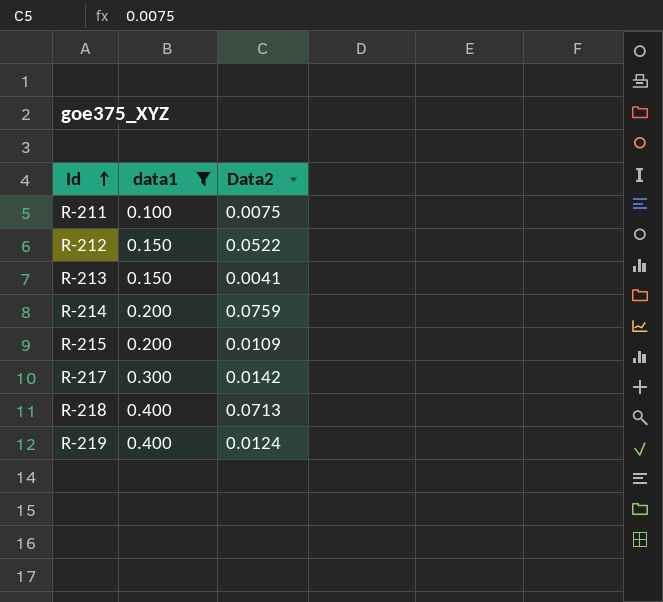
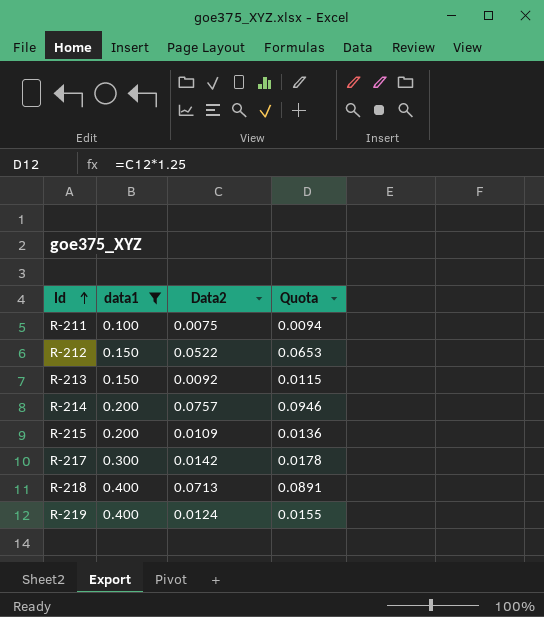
column Quota | formula: none -> [Data2] * 1.25
R-213 | Data2: 0.0041 -> 0.0092
R-214 | Data2: 0.0759 -> 0.0757

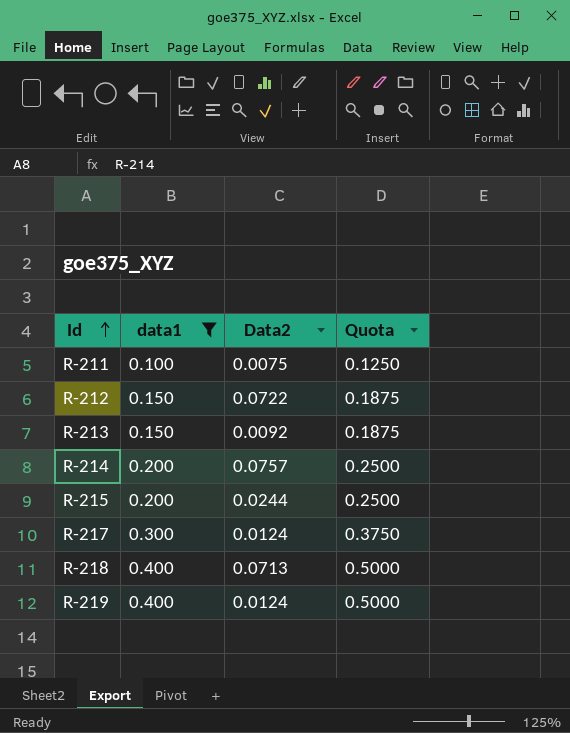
column Quota | formula: [Data2] * 1.25 -> [data1] * 1.25
R-212 | Data2: 0.0522 -> 0.0722
R-215 | Data2: 0.0109 -> 0.0244
R-217 | Data2: 0.0142 -> 0.0124

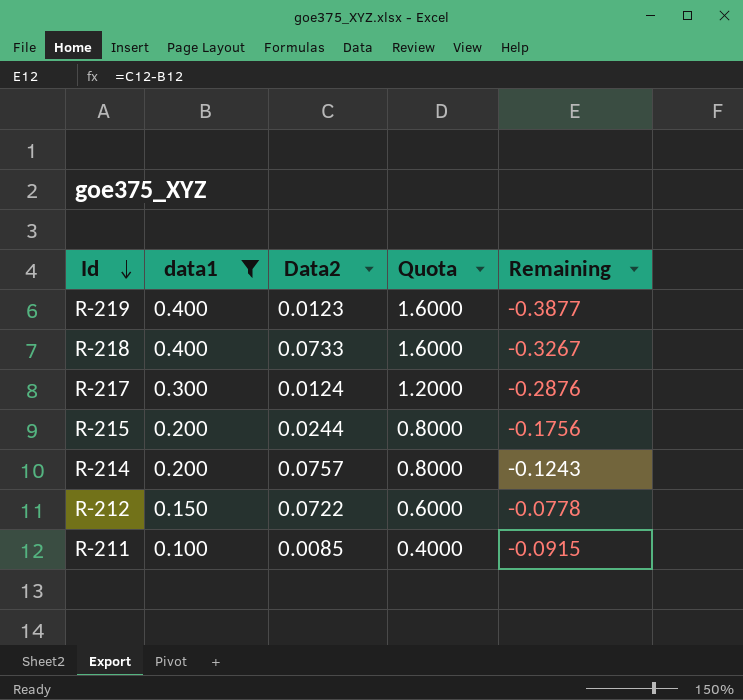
row order: Id ascending -> Id descending
column Quota | formula: [data1] * 1.25 -> [data1] * 4
column Remaining | formula: none -> [Data2] - [data1]
row R-213: 0.150 | 0.0092 | 0.1875 -> none
R-219 | Data2: 0.0124 -> 0.0123
R-218 | Data2: 0.0713 -> 0.0733
R-211 | Data2: 0.0075 -> 0.0085

